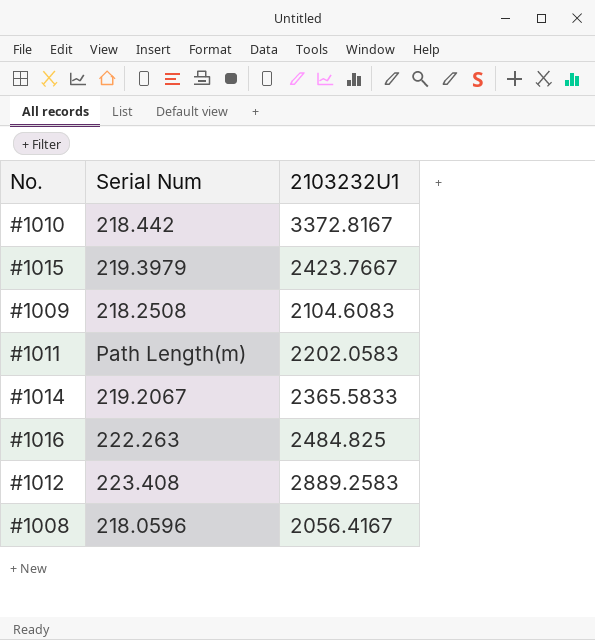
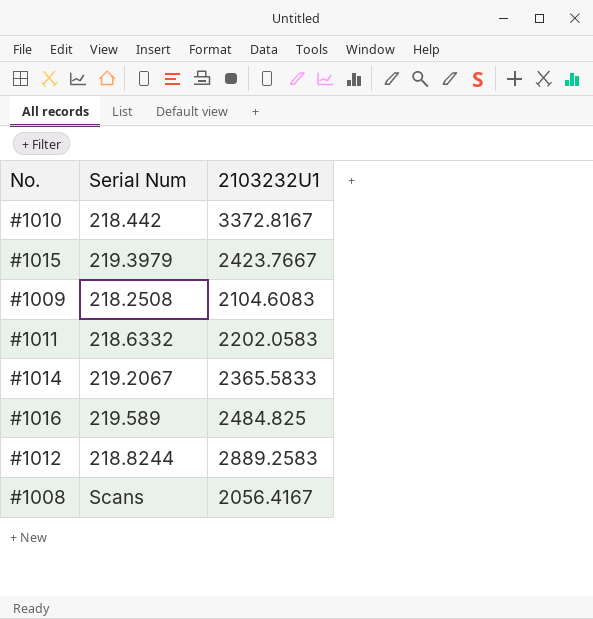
#1011 | Serial Num: Path Length(m) -> 218.6332
#1016 | Serial Num: 222.263 -> 219.589
#1012 | Serial Num: 223.408 -> 218.8244
#1008 | Serial Num: 218.0596 -> Scans

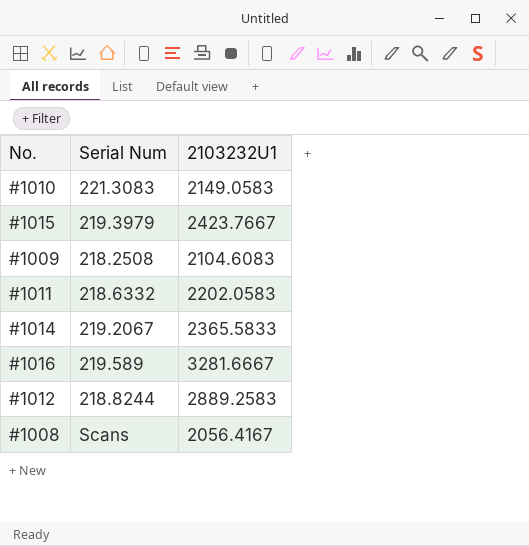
#1010 | Serial Num: 218.442 -> 221.3083
#1010 | 2103232U1: 3372.8167 -> 2149.0583
#1016 | 2103232U1: 2484.825 -> 3281.6667

